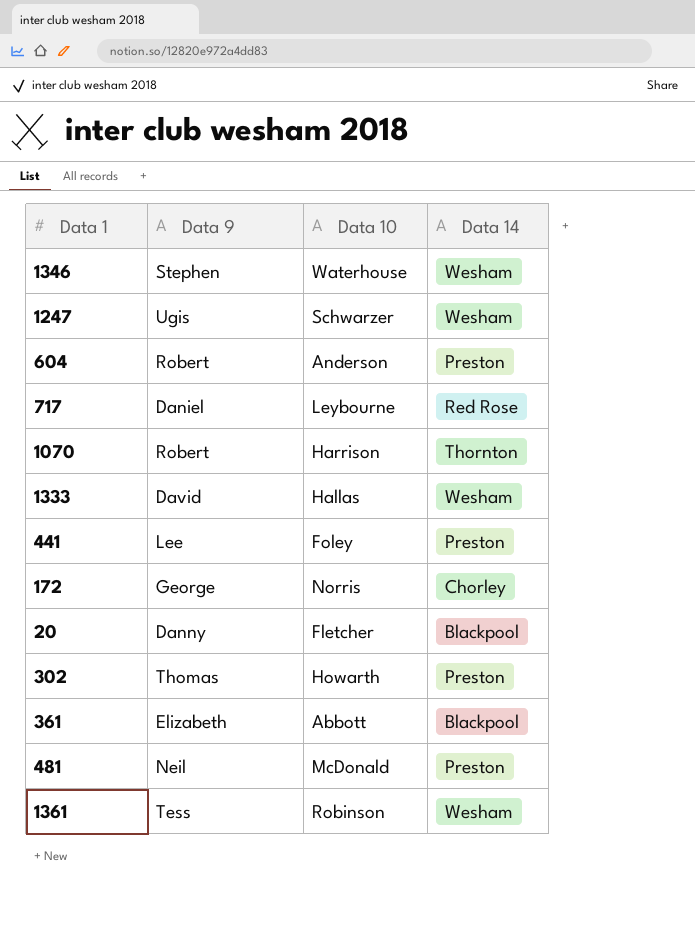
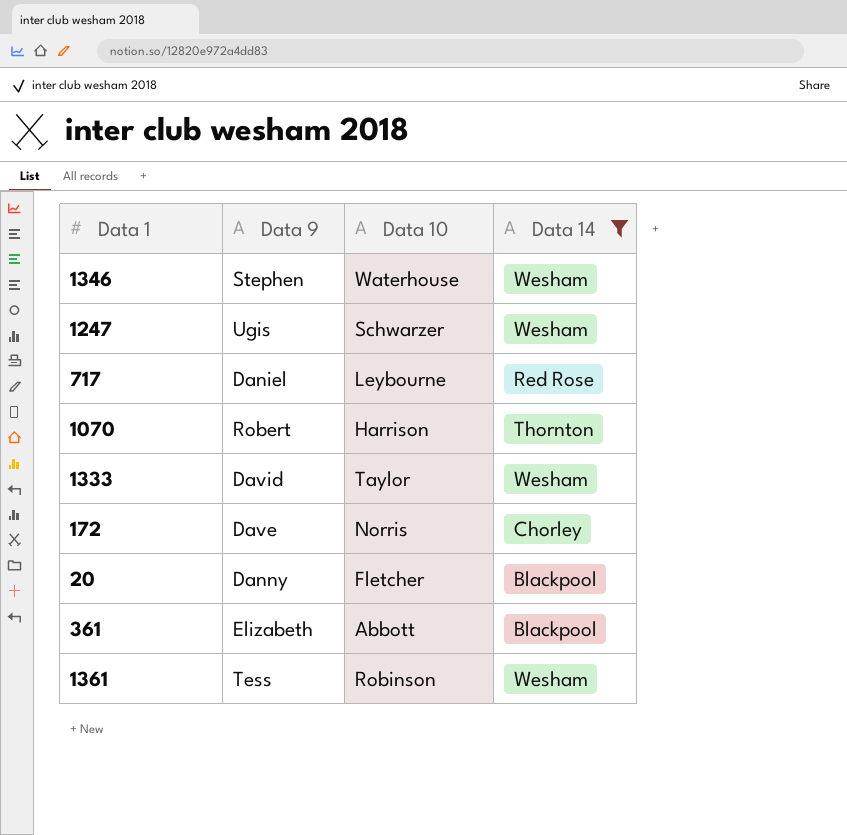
filter: none -> Data 14 != Preston
1333 | Data 10: Hallas -> Taylor
172 | Data 9: George -> Dave

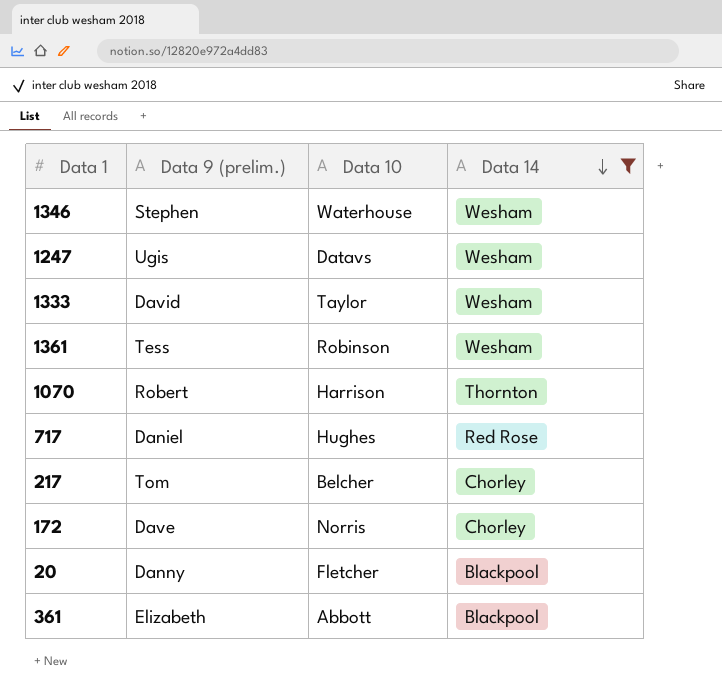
row order: none -> Data 14 descending
column name: Data 9 -> Data 9 (prelim.)
1247 | Data 10: Schwarzer -> Datavs
717 | Data 10: Leybourne -> Hughes
row 217: none -> Tom | Belcher | Chorley

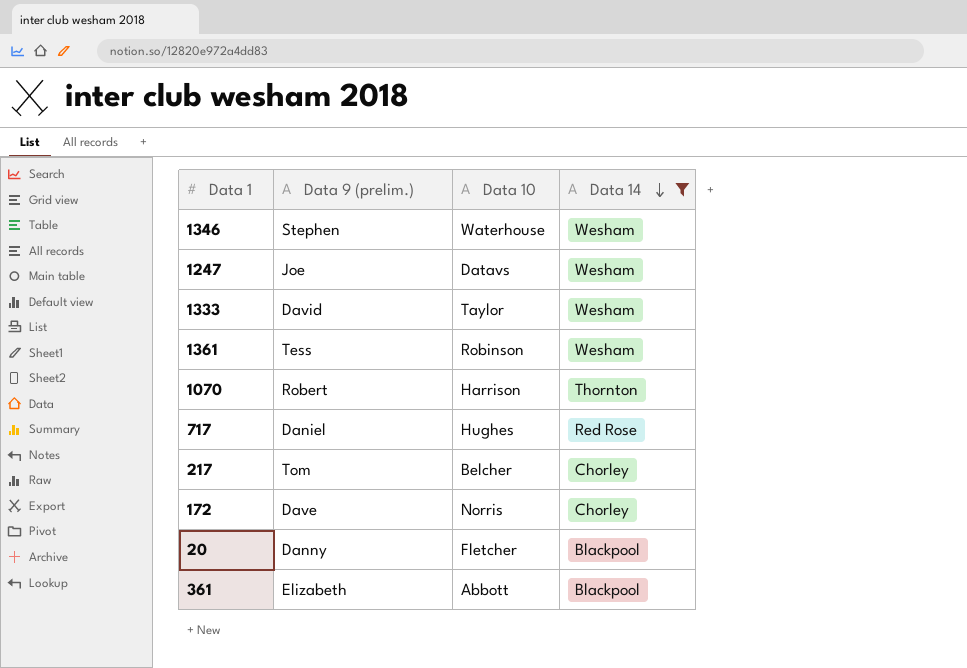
1247 | Data 9 (prelim.): Ugis -> Joe

